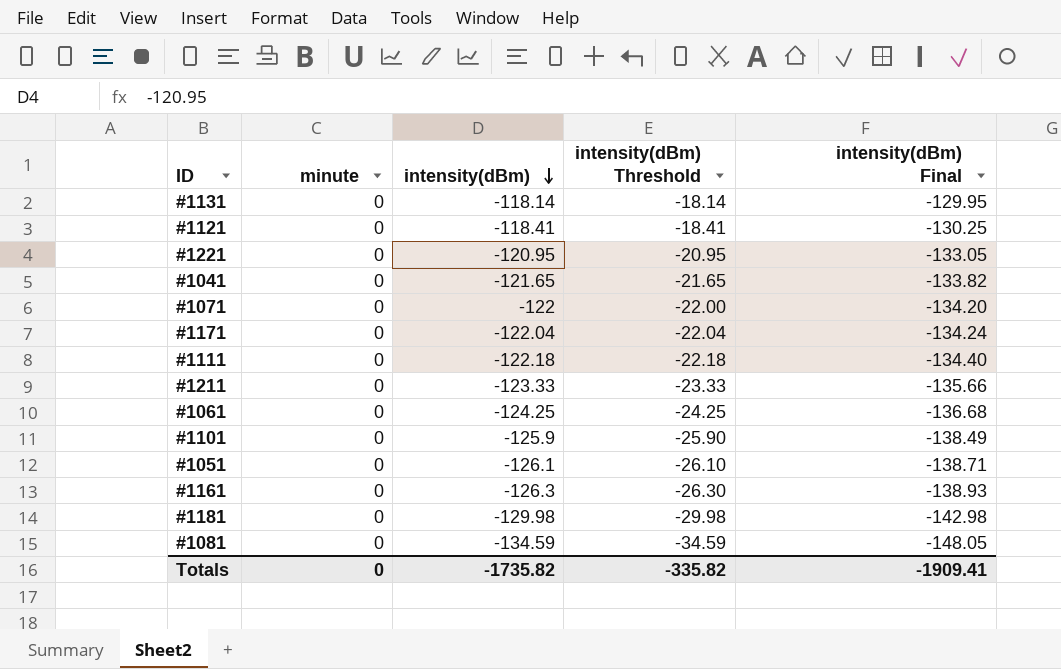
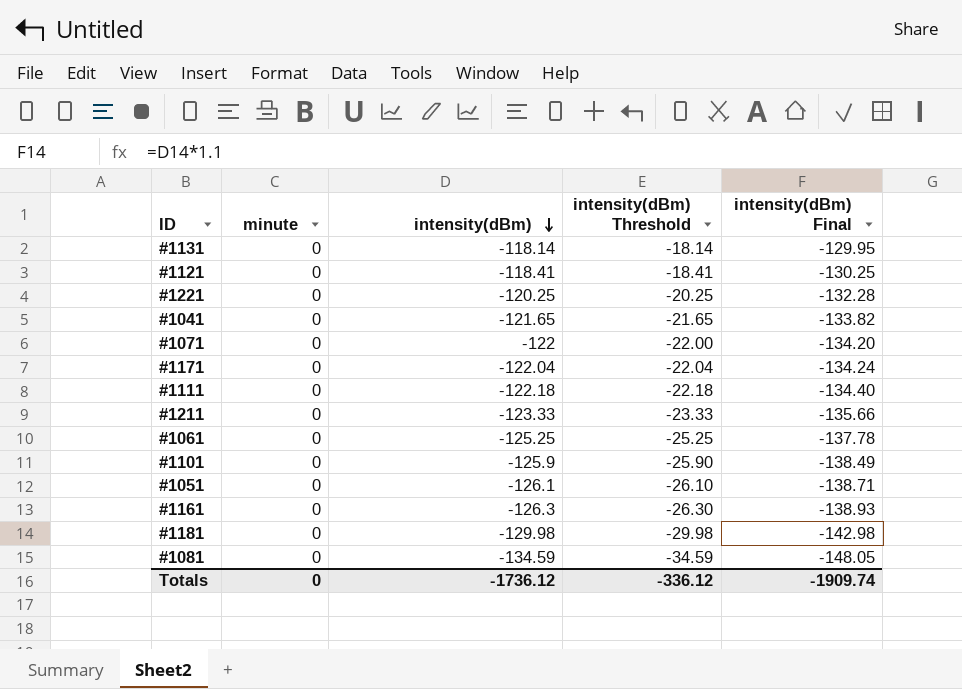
#1221 | intensity(dBm): -120.95 -> -120.25
#1221 | intensity(dBm) Threshold: -20.95 -> -20.25
#1221 | intensity(dBm) Final: -133.05 -> -132.28
#1061 | intensity(dBm): -124.25 -> -125.25
#1061 | intensity(dBm) Threshold: -24.25 -> -25.25
#1061 | intensity(dBm) Final: -136.68 -> -137.78
Totals | intensity(dBm): -1735.82 -> -1736.12
Totals | intensity(dBm) Threshold: -335.82 -> -336.12
Totals | intensity(dBm) Final: -1909.41 -> -1909.74

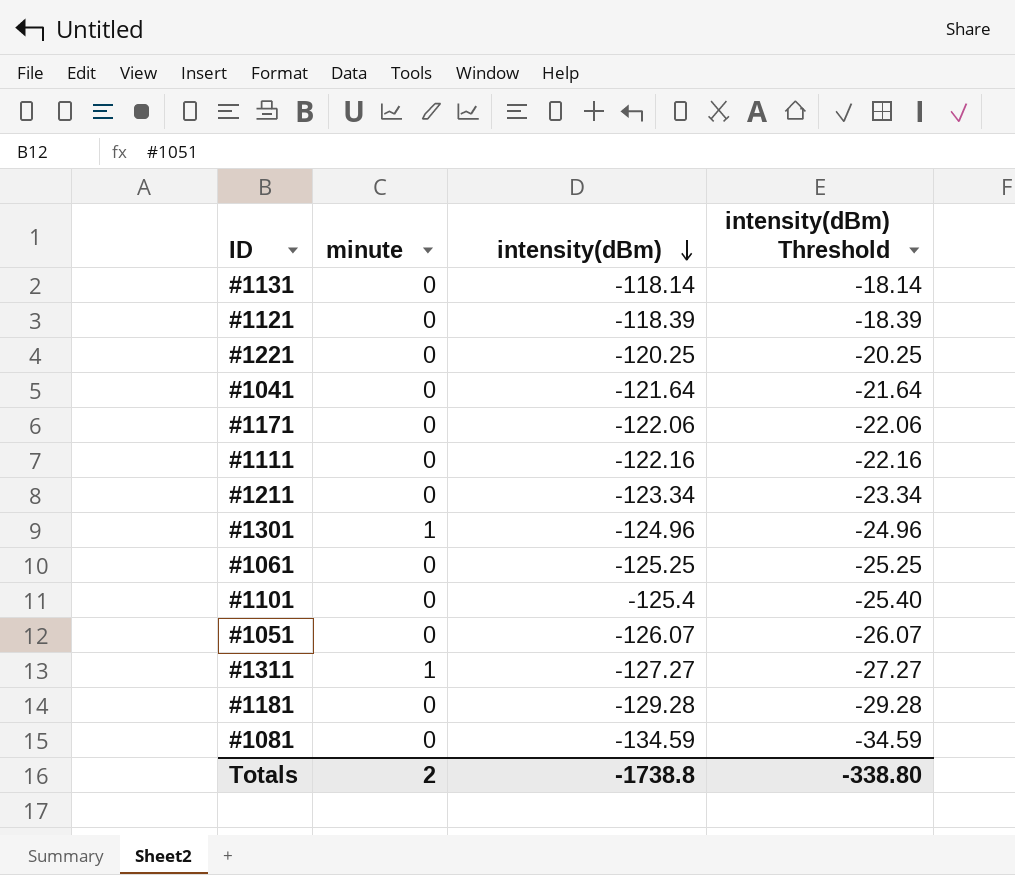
column intensity(dBm) Final | formula: [intensity(dBm)] * 1.1 -> none
row #1071: 0 | -122 | -22.00 | -134.20 -> none
row #1161: 0 | -126.3 | -26.30 | -138.93 -> none
#1121 | intensity(dBm): -118.41 -> -118.39
#1121 | intensity(dBm) Threshold: -18.41 -> -18.39
#1041 | intensity(dBm): -121.65 -> -121.64
#1041 | intensity(dBm) Threshold: -21.65 -> -21.64
#1171 | intensity(dBm): -122.04 -> -122.06
#1171 | intensity(dBm) Threshold: -22.04 -> -22.06
#1111 | intensity(dBm): -122.18 -> -122.16
#1111 | intensity(dBm) Threshold: -22.18 -> -22.16
#1211 | intensity(dBm): -123.33 -> -123.34
#1211 | intensity(dBm) Threshold: -23.33 -> -23.34
row #1301: none -> 1 | -124.96 | -24.96
#1101 | intensity(dBm): -125.9 -> -125.4
#1101 | intensity(dBm) Threshold: -25.90 -> -25.40
#1051 | intensity(dBm): -126.1 -> -126.07
#1051 | intensity(dBm) Threshold: -26.10 -> -26.07
row #1311: none -> 1 | -127.27 | -27.27
#1181 | intensity(dBm): -129.98 -> -129.28
#1181 | intensity(dBm) Threshold: -29.98 -> -29.28
Totals | minute: 0 -> 2
Totals | intensity(dBm): -1736.12 -> -1738.8
Totals | intensity(dBm) Threshold: -336.12 -> -338.80

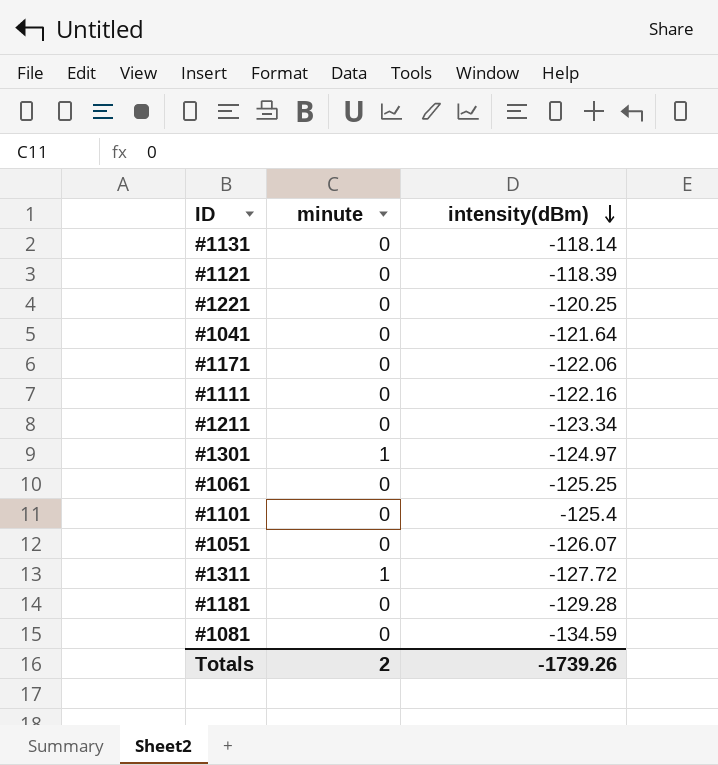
column intensity(dBm) Threshold | formula: [intensity(dBm)] + 100 -> none
#1301 | intensity(dBm): -124.96 -> -124.97
#1311 | intensity(dBm): -127.27 -> -127.72
Totals | intensity(dBm): -1738.8 -> -1739.26

